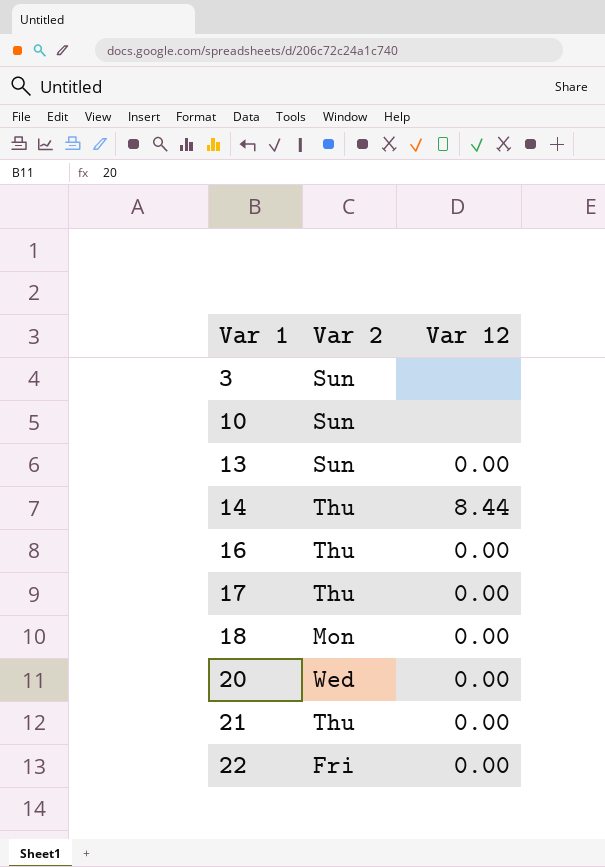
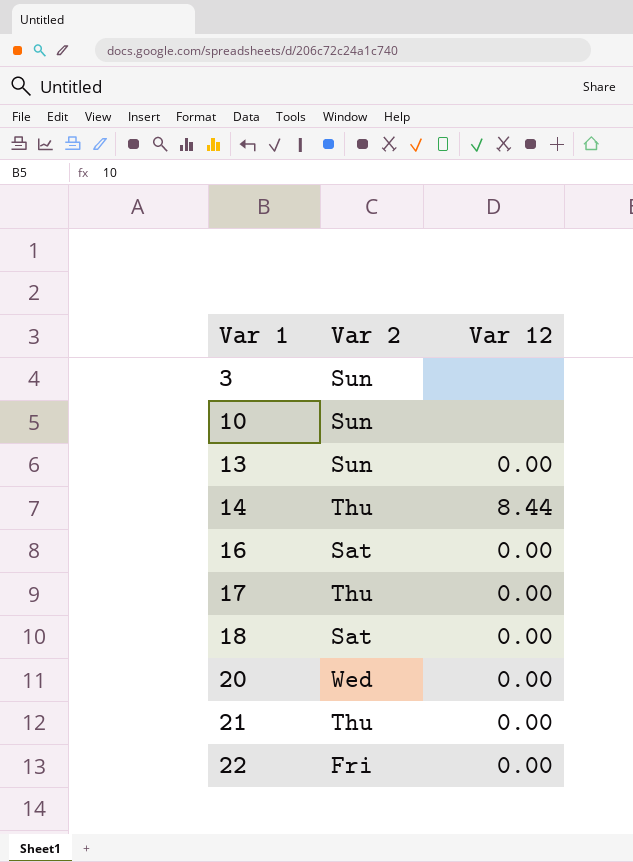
16 | Var 2: Thu -> Sat
18 | Var 2: Mon -> Sat

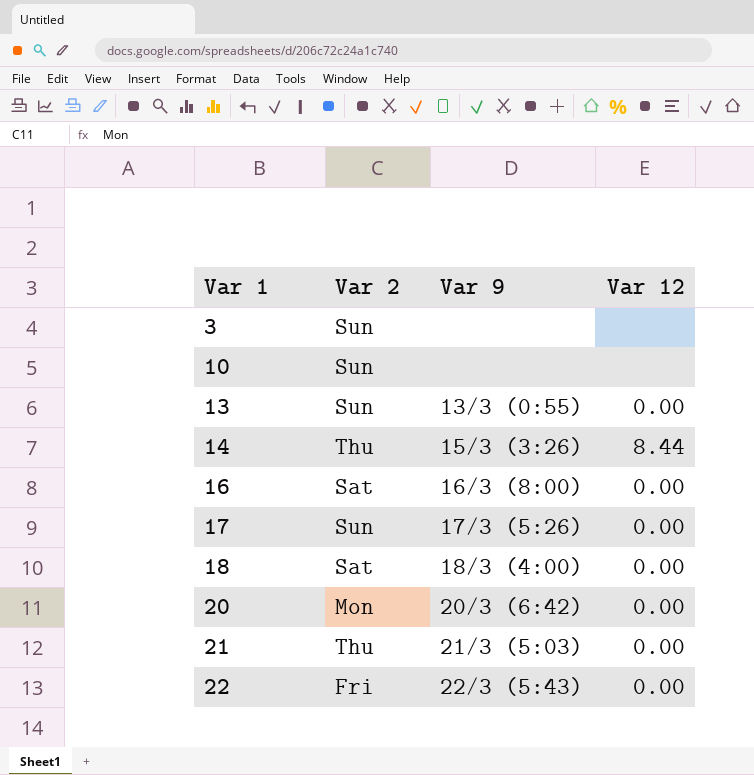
column Var 9 | position: none -> 3
17 | Var 2: Thu -> Sun
20 | Var 2: Wed -> Mon

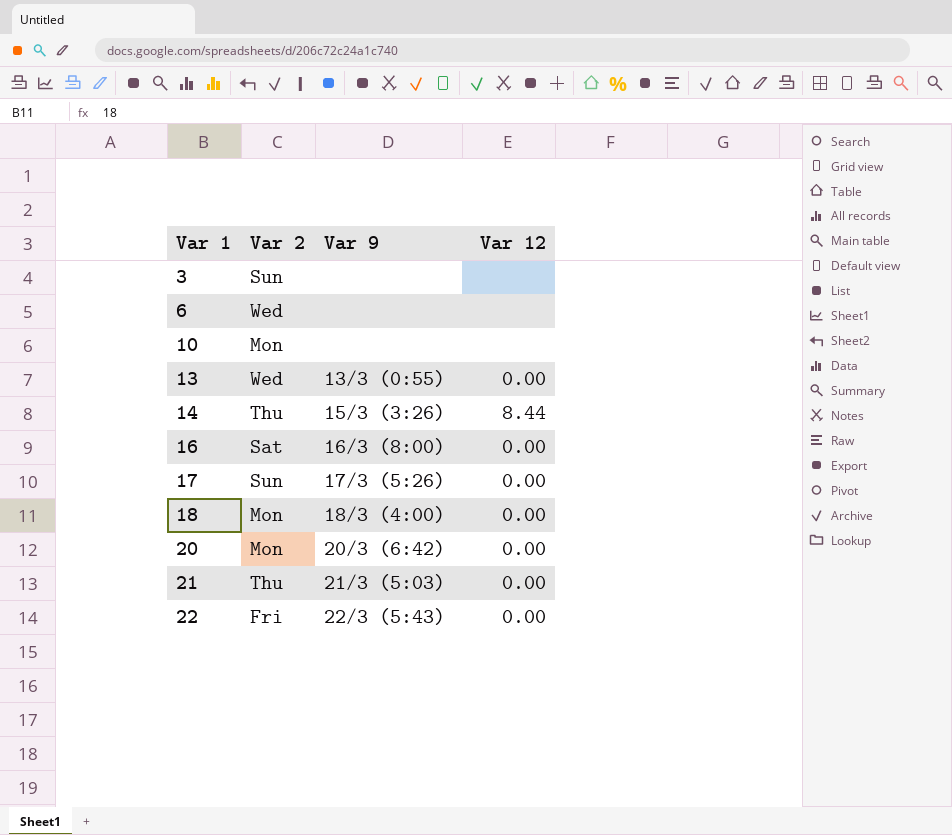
row 6: none -> Wed | none | none
10 | Var 2: Sun -> Mon
13 | Var 2: Sun -> Wed
18 | Var 2: Sat -> Mon

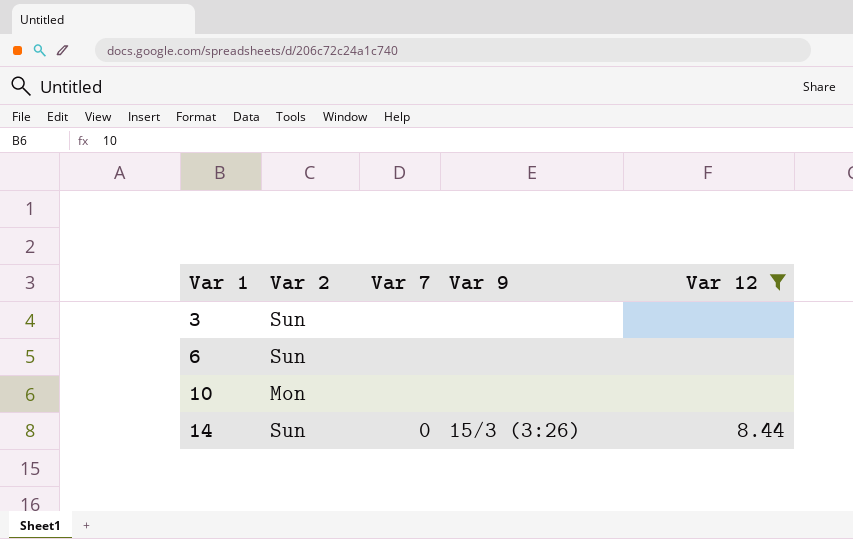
filter: none -> Var 12 != 0.00
column Var 7 | position: none -> 3
6 | Var 2: Wed -> Sun
14 | Var 2: Thu -> Sun

